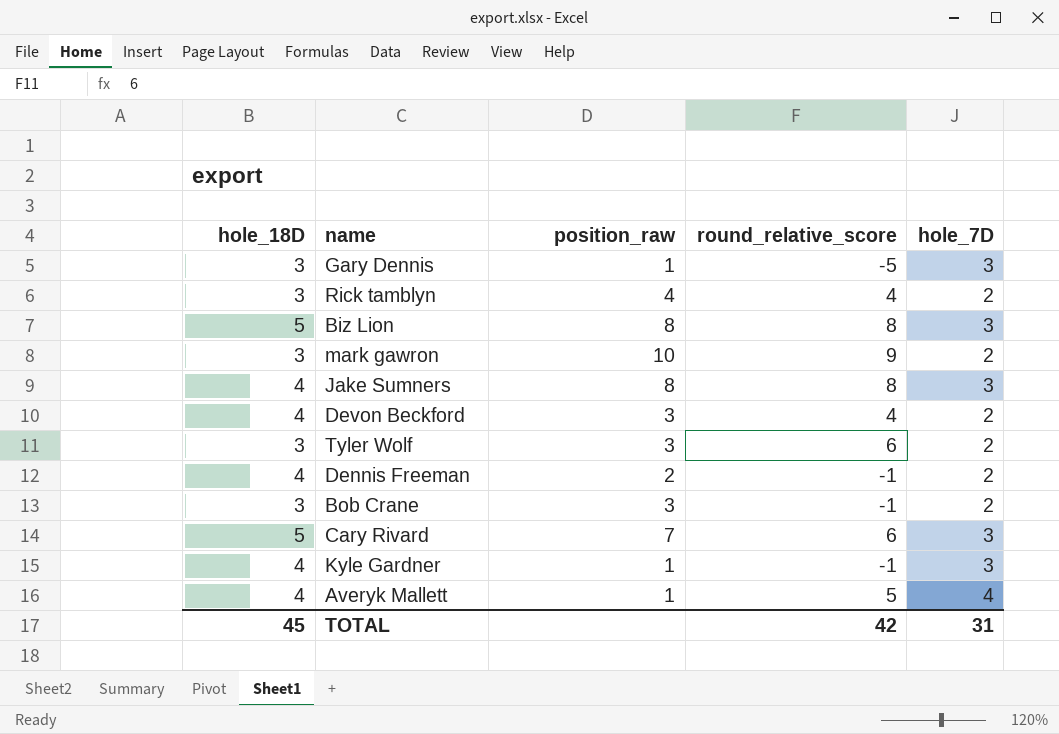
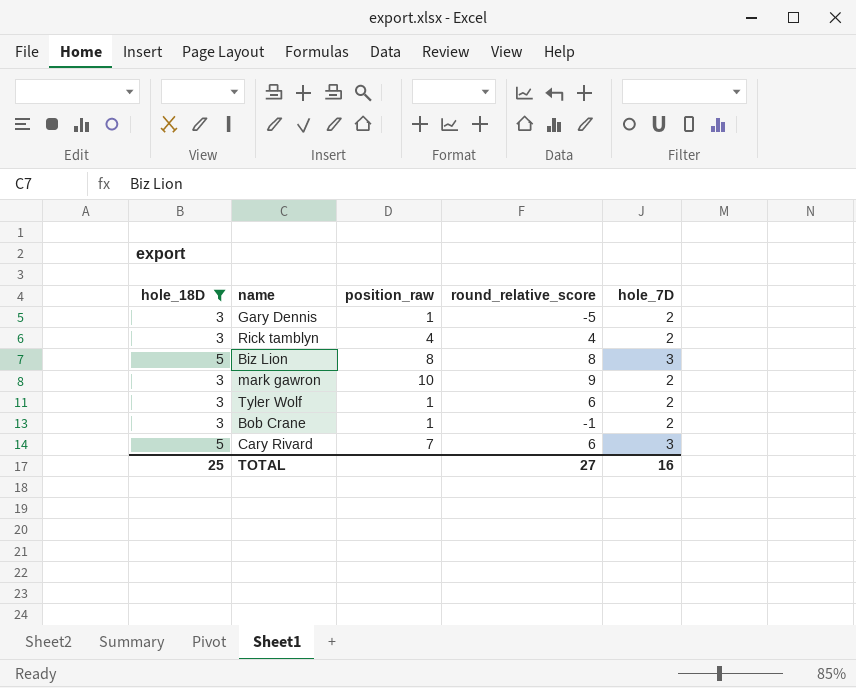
filter: none -> hole_18D != 4
Gary Dennis | hole_7D: 3 -> 2
Tyler Wolf | position_raw: 3 -> 1
Bob Crane | position_raw: 3 -> 1
TOTAL | hole_18D: 45 -> 25
TOTAL | round_relative_score: 42 -> 27
TOTAL | hole_7D: 31 -> 16

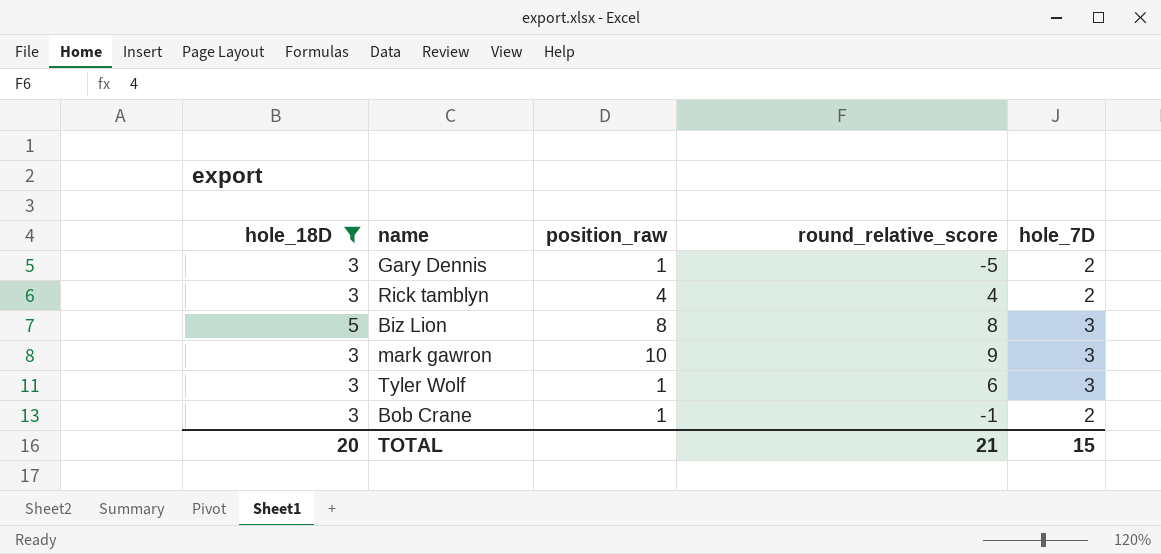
row Cary Rivard: 5 | 7 | 6 | 3 -> none
mark gawron | hole_7D: 2 -> 3
Tyler Wolf | hole_7D: 2 -> 3
TOTAL | hole_18D: 25 -> 20
TOTAL | round_relative_score: 27 -> 21
TOTAL | hole_7D: 16 -> 15

